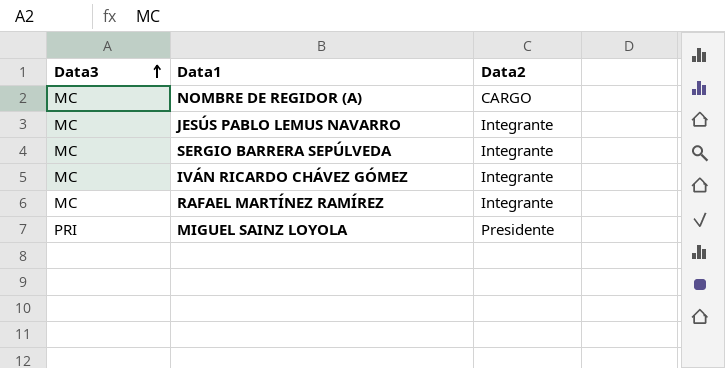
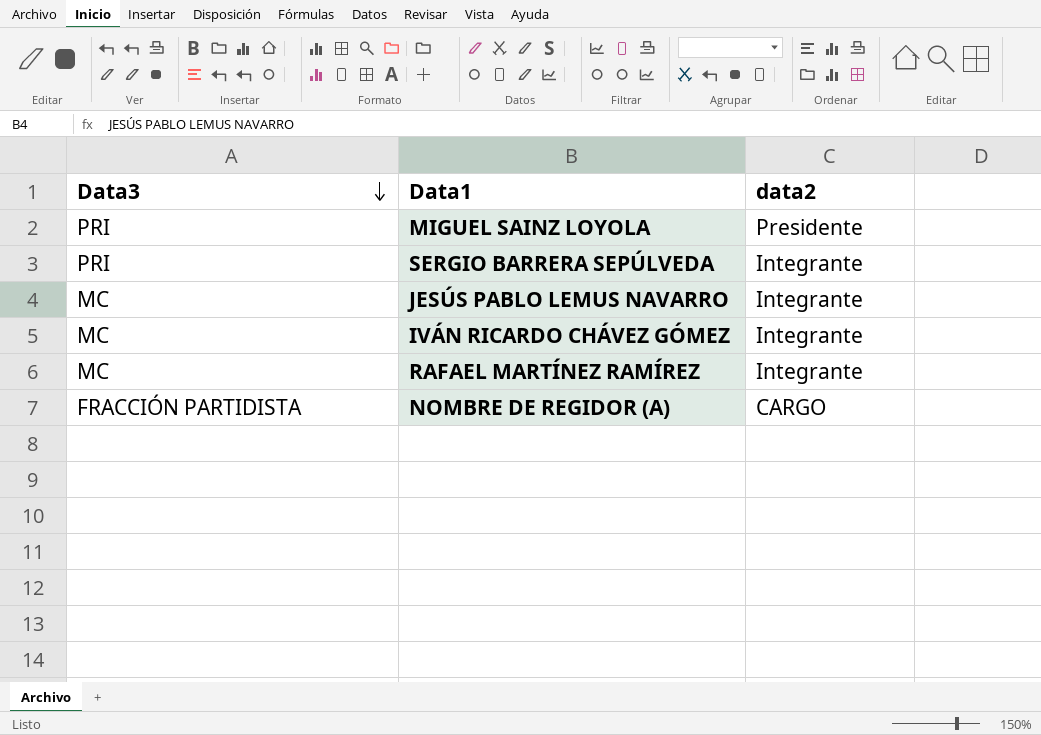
row order: Data3 ascending -> Data3 descending
column name: Data2 -> data2
SERGIO BARRERA SEPÚLVEDA | Data3: MC -> PRI
NOMBRE DE REGIDOR (A) | Data3: MC -> FRACCIÓN PARTIDISTA

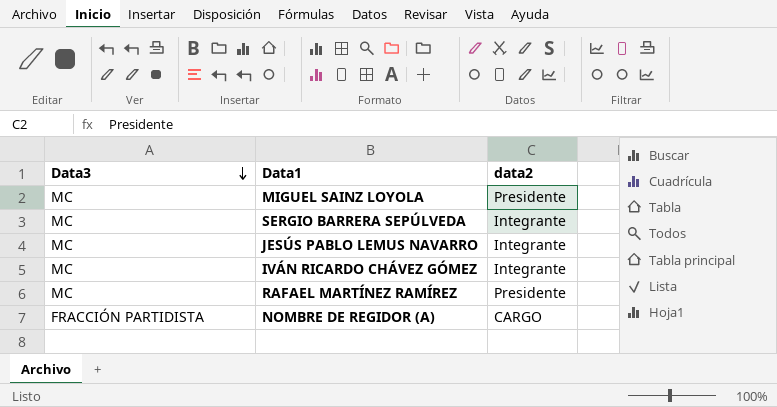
MIGUEL SAINZ LOYOLA | Data3: PRI -> MC
SERGIO BARRERA SEPÚLVEDA | Data3: PRI -> MC
RAFAEL MARTÍNEZ RAMÍREZ | data2: Integrante -> Presidente

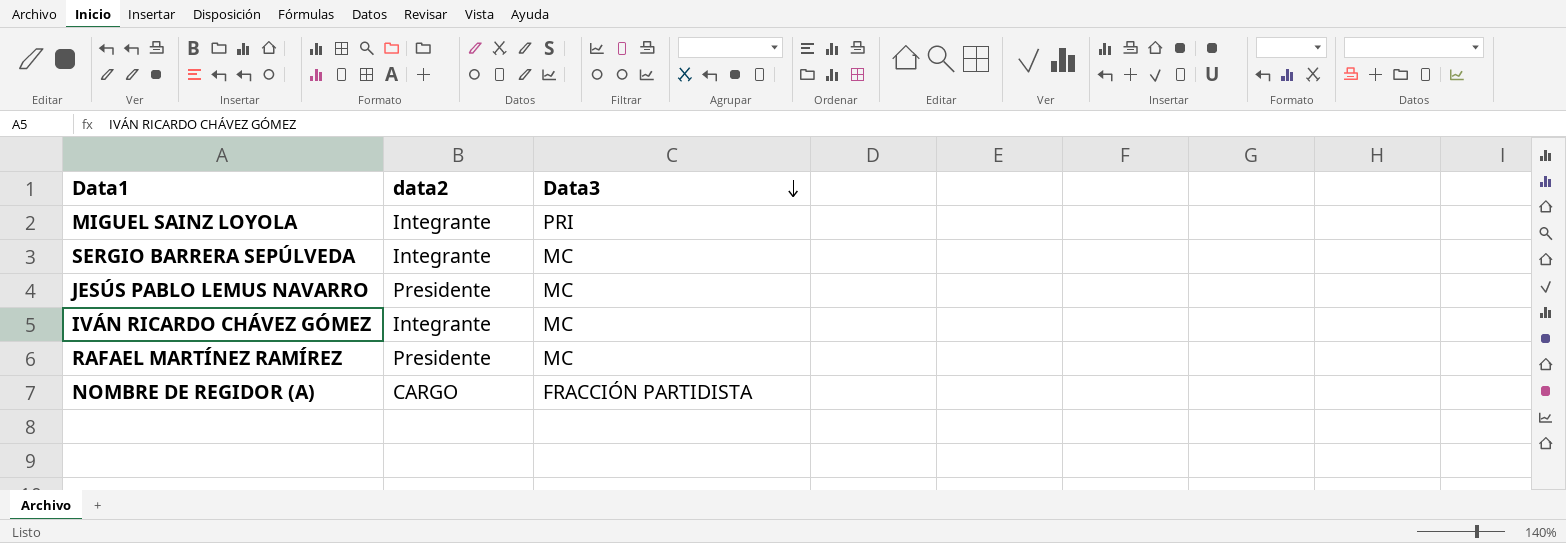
column Data3 | position: 1 -> 3
MIGUEL SAINZ LOYOLA | data2: Presidente -> Integrante
MIGUEL SAINZ LOYOLA | Data3: MC -> PRI
JESÚS PABLO LEMUS NAVARRO | data2: Integrante -> Presidente

